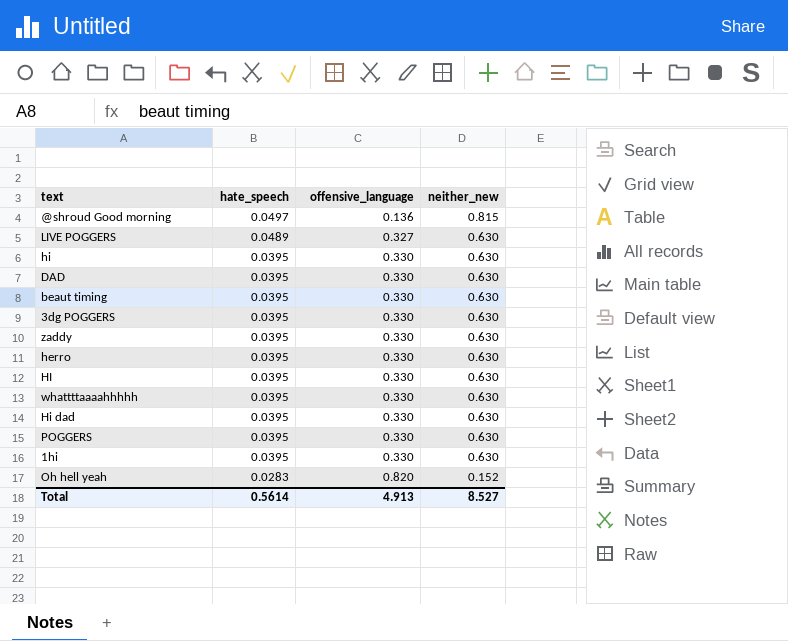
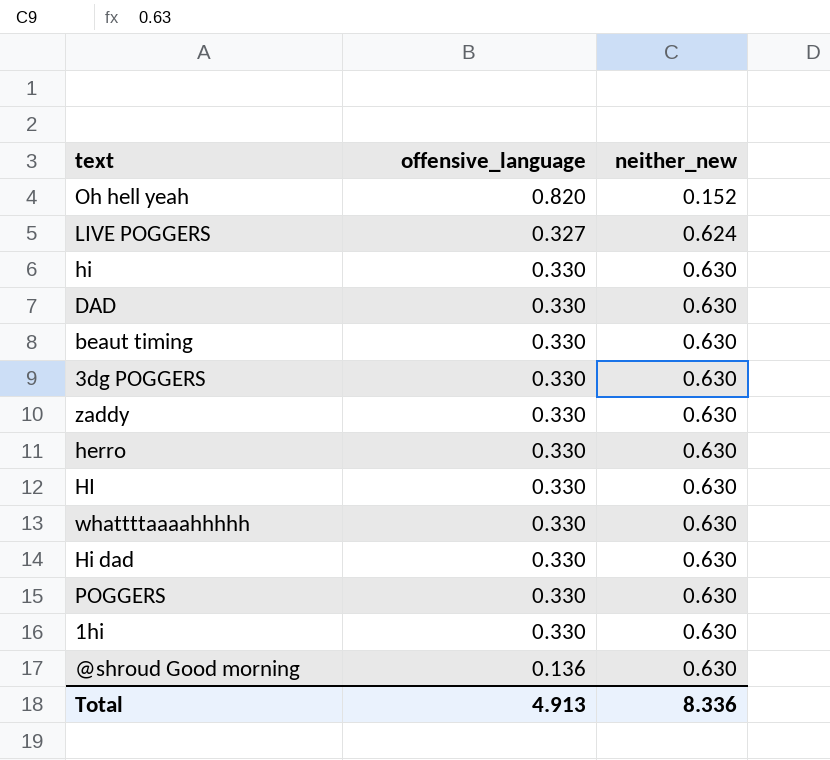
row order: hate_speech descending -> neither_new ascending
column hate_speech | position: 2 -> none
LIVE POGGERS | neither_new: 0.630 -> 0.624
@shroud Good morning | neither_new: 0.815 -> 0.630
Total | neither_new: 8.527 -> 8.336

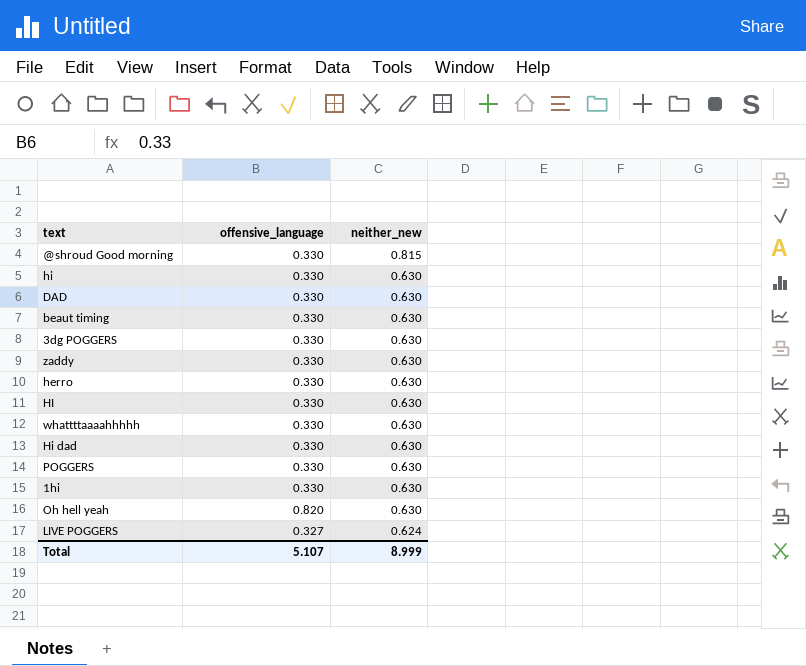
row order: neither_new ascending -> neither_new descending
@shroud Good morning | offensive_language: 0.136 -> 0.330
@shroud Good morning | neither_new: 0.630 -> 0.815
Oh hell yeah | neither_new: 0.152 -> 0.630
Total | offensive_language: 4.913 -> 5.107
Total | neither_new: 8.336 -> 8.999

